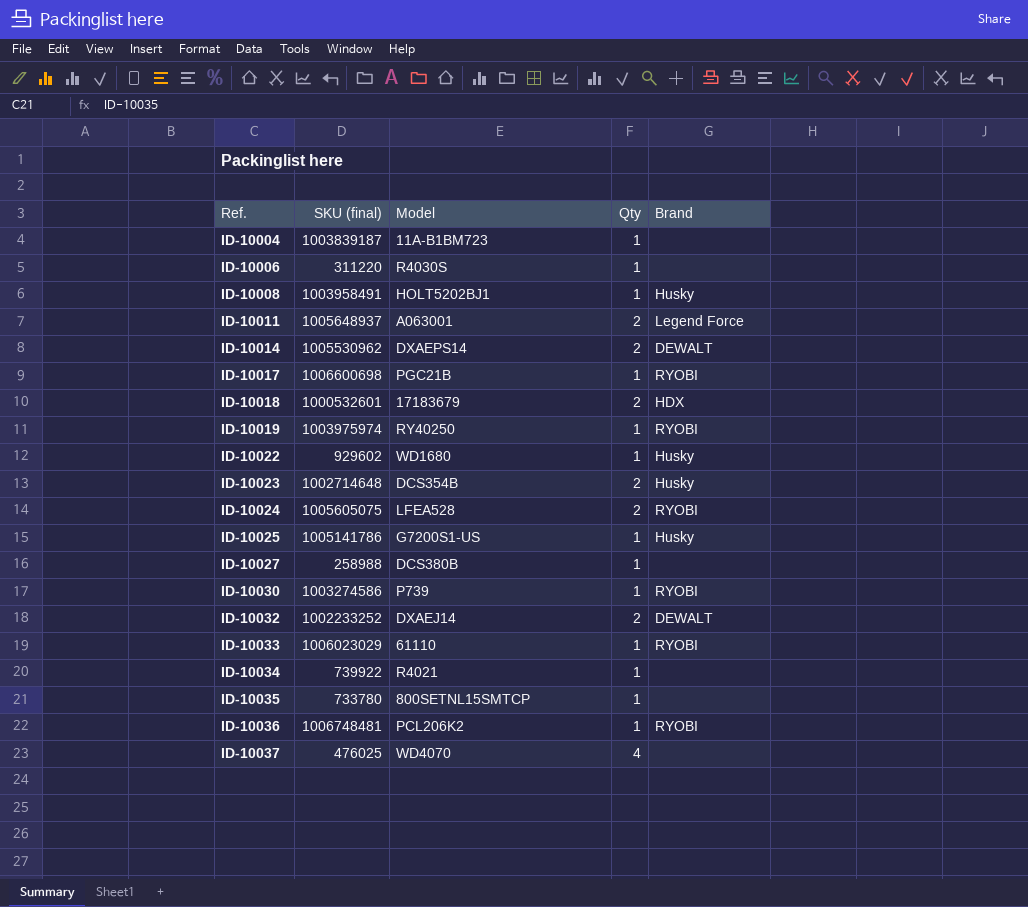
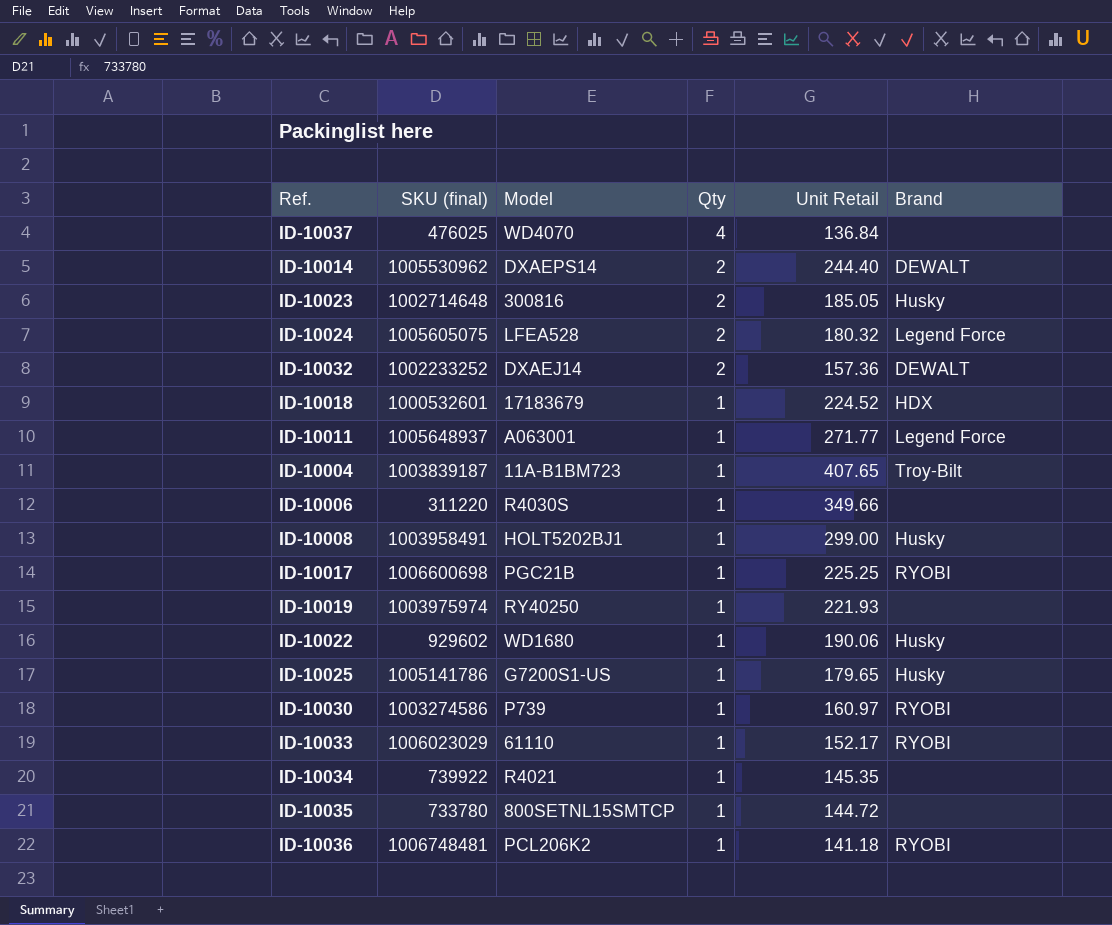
row order: Ref. ascending -> Qty descending
column Unit Retail | position: none -> 5
row ID-10027: 258988 | DCS380B | 1 | none -> none
ID-10023 | Model: DCS354B -> 300816
ID-10024 | Brand: RYOBI -> Legend Force
ID-10018 | Qty: 2 -> 1
ID-10011 | Qty: 2 -> 1
ID-10004 | Brand: none -> Troy-Bilt
ID-10019 | Brand: RYOBI -> none

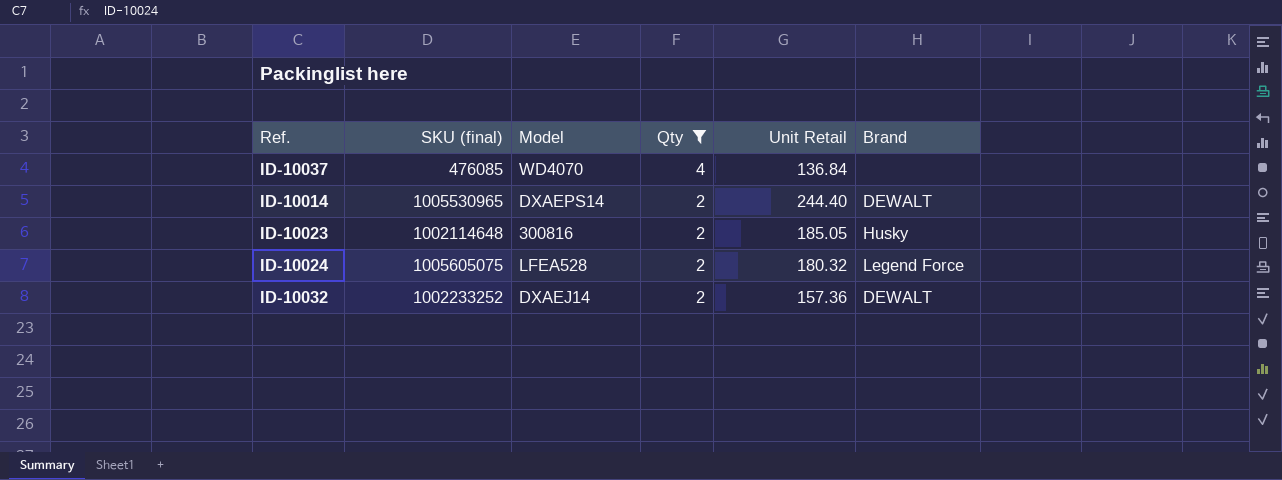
filter: none -> Qty != 1
ID-10037 | SKU (final): 476025 -> 476085
ID-10014 | SKU (final): 1005530962 -> 1005530965
ID-10023 | SKU (final): 1002714648 -> 1002114648

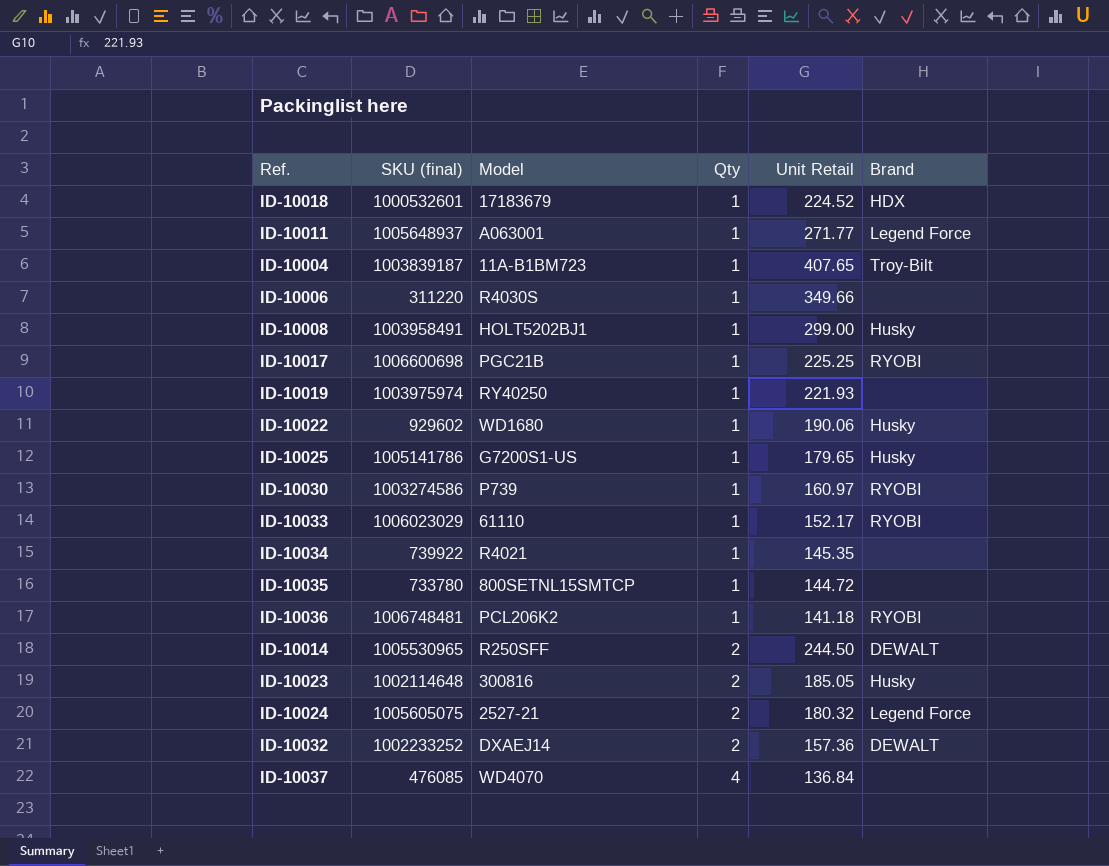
filter: Qty != 1 -> none
row order: Qty descending -> Qty ascending
ID-10014 | Model: DXAEPS14 -> R250SFF
ID-10014 | Unit Retail: 244.40 -> 244.50
ID-10024 | Model: LFEA528 -> 2527-21

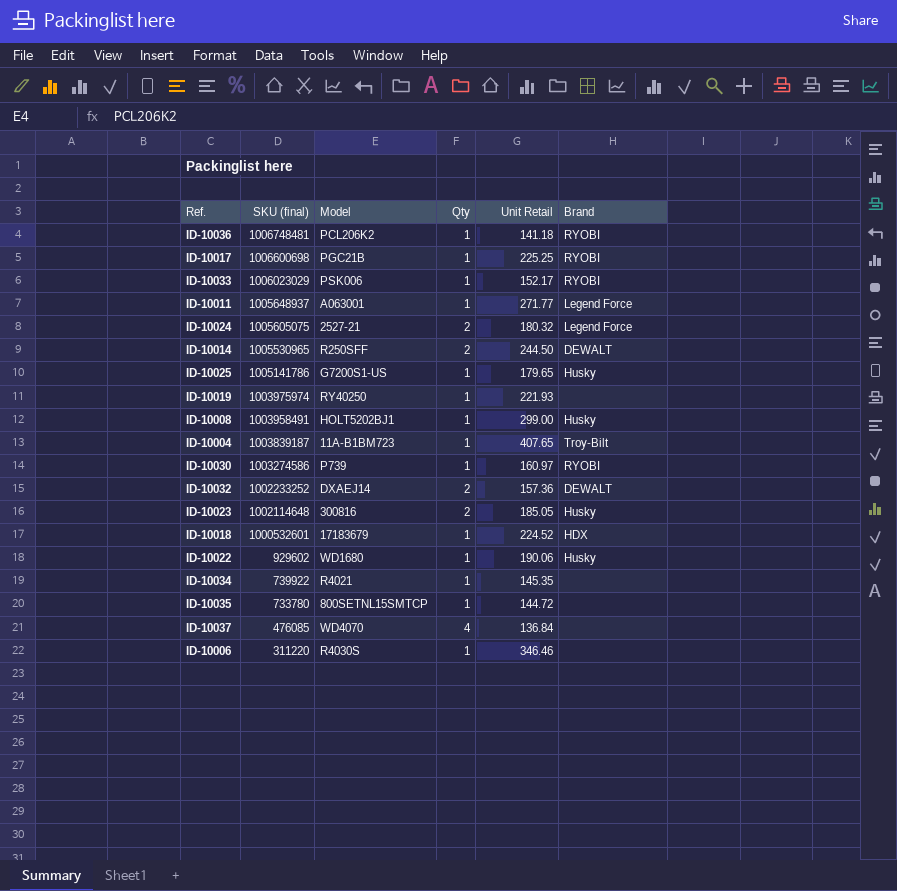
row order: Qty ascending -> SKU (final) descending
ID-10033 | Model: 61110 -> PSK006
ID-10006 | Unit Retail: 349.66 -> 346.46

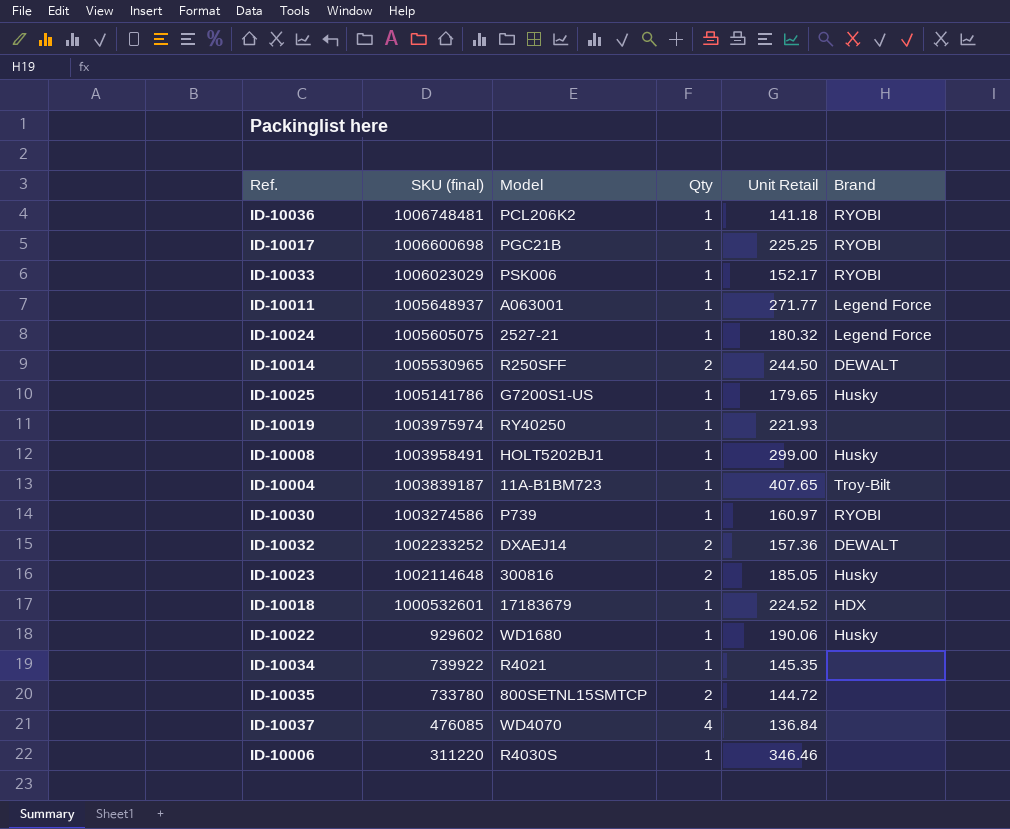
ID-10024 | Qty: 2 -> 1
ID-10035 | Qty: 1 -> 2

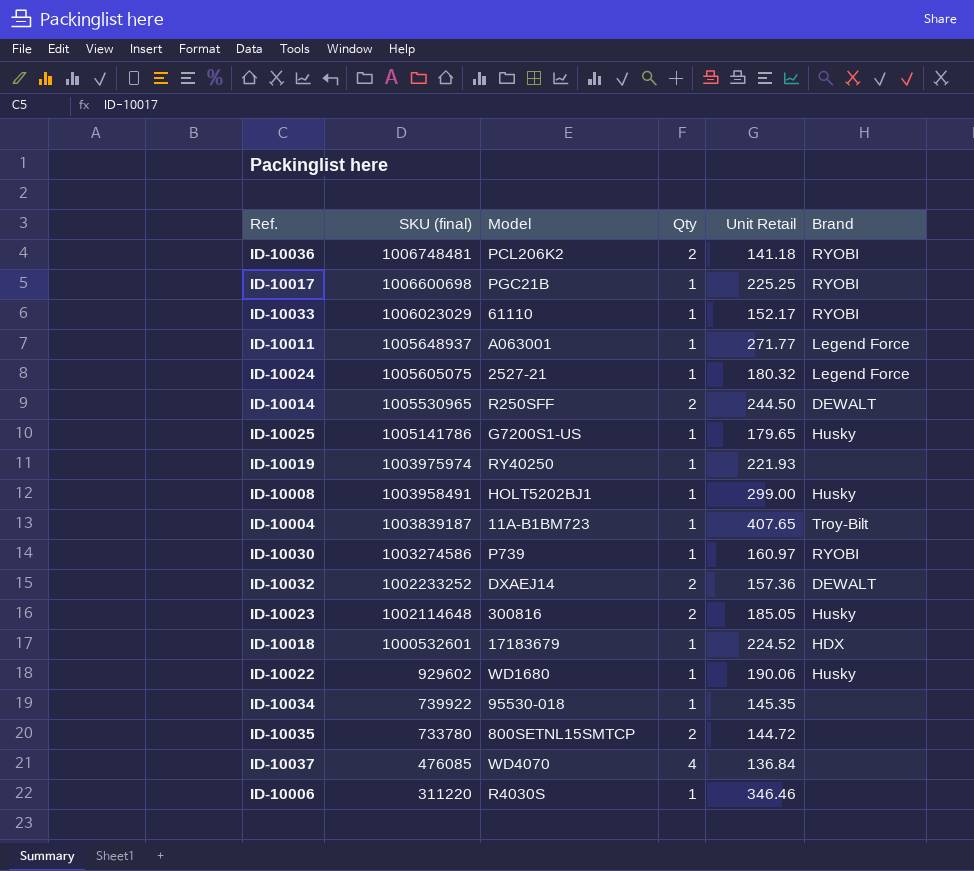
ID-10036 | Qty: 1 -> 2
ID-10033 | Model: PSK006 -> 61110
ID-10034 | Model: R4021 -> 95530-018

